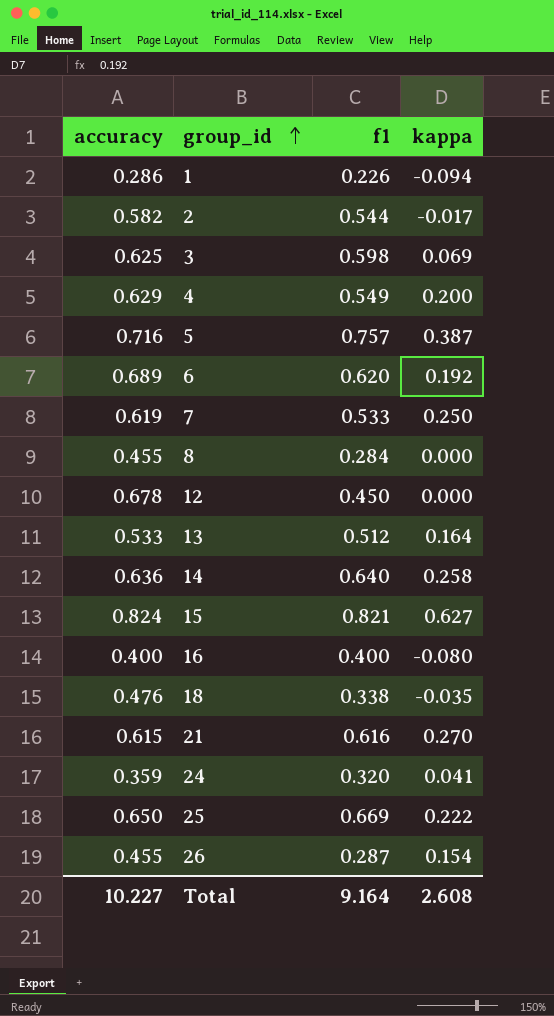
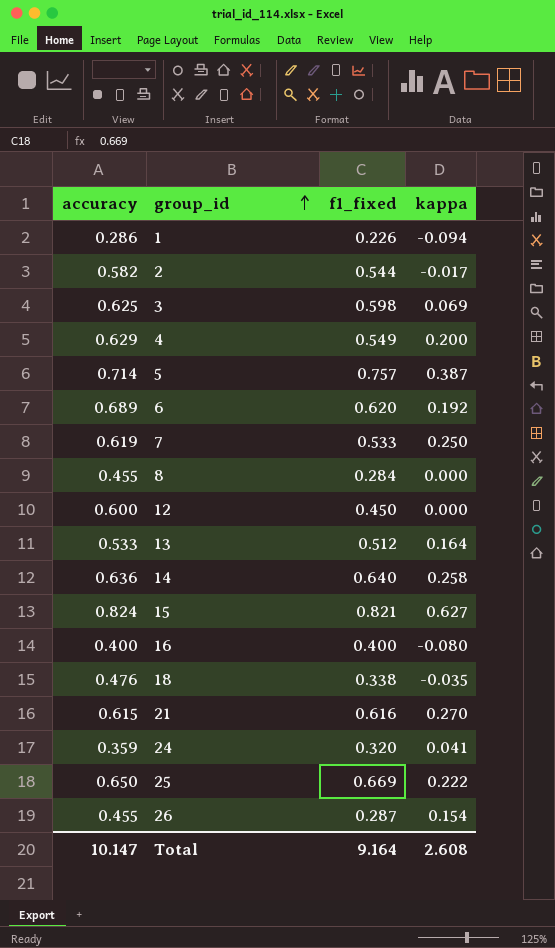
column name: f1 -> f1_fixed
5 | accuracy: 0.716 -> 0.714
12 | accuracy: 0.678 -> 0.600
Total | accuracy: 10.227 -> 10.147

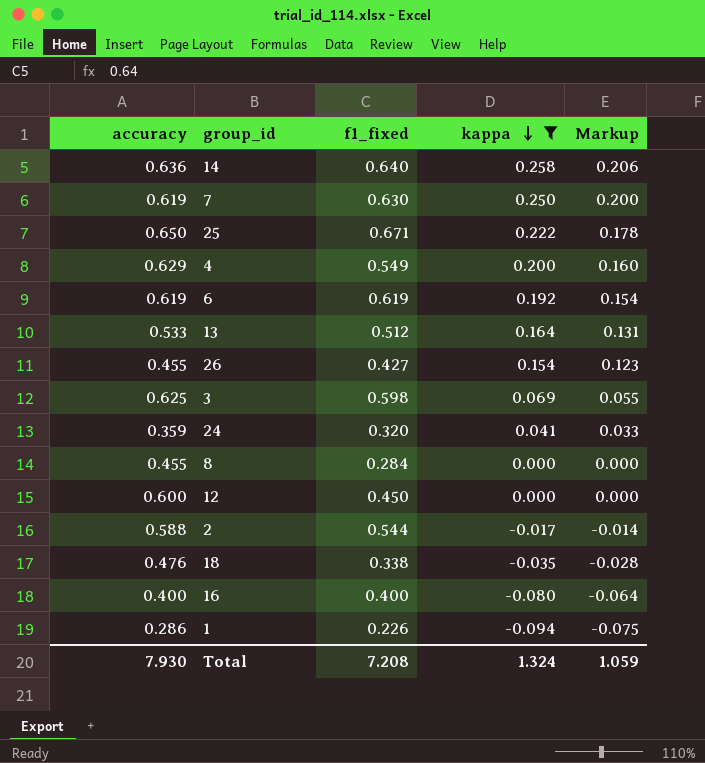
filter: none -> kappa <= 0.258
row order: group_id ascending -> kappa descending
column Markup | formula: none -> [kappa] * 0.8
7 | f1_fixed: 0.533 -> 0.630
25 | f1_fixed: 0.669 -> 0.671
6 | accuracy: 0.689 -> 0.619
6 | f1_fixed: 0.620 -> 0.619
26 | f1_fixed: 0.287 -> 0.427
2 | accuracy: 0.582 -> 0.588
Total | accuracy: 10.147 -> 7.930
Total | f1_fixed: 9.164 -> 7.208
Total | kappa: 2.608 -> 1.324

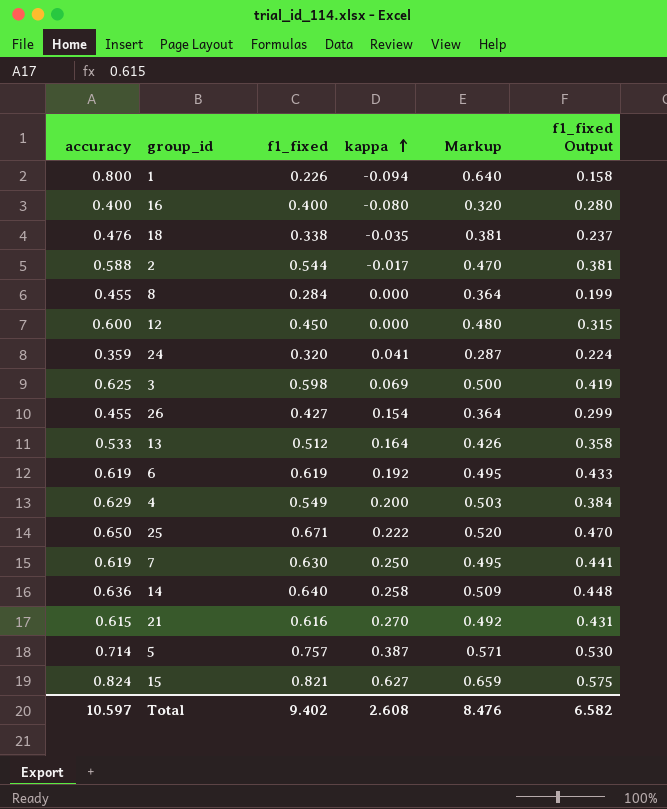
filter: kappa <= 0.258 -> none
row order: kappa descending -> kappa ascending
column Markup | formula: [kappa] * 0.8 -> [accuracy] * 0.8
column f1_fixed Output | formula: none -> [f1_fixed] * 0.7
1 | accuracy: 0.286 -> 0.800
Total | accuracy: 7.930 -> 10.597
Total | f1_fixed: 7.208 -> 9.402
Total | kappa: 1.324 -> 2.608
Total | Markup: 1.059 -> 8.476

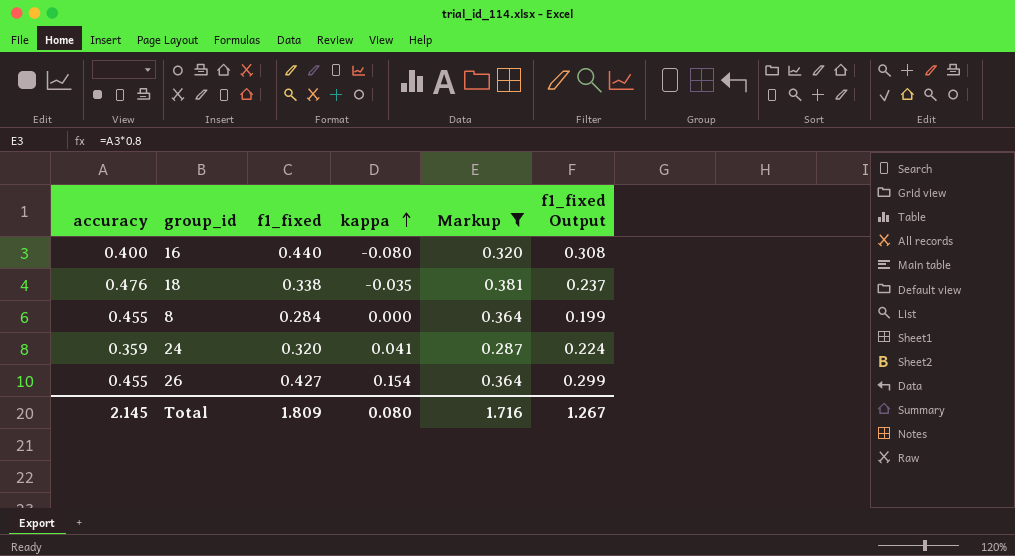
filter: none -> Markup <= 0.381
16 | f1_fixed: 0.400 -> 0.440
16 | f1_fixed Output: 0.280 -> 0.308
Total | accuracy: 10.597 -> 2.145
Total | f1_fixed: 9.402 -> 1.809
Total | kappa: 2.608 -> 0.080
Total | Markup: 8.476 -> 1.716
Total | f1_fixed Output: 6.582 -> 1.267

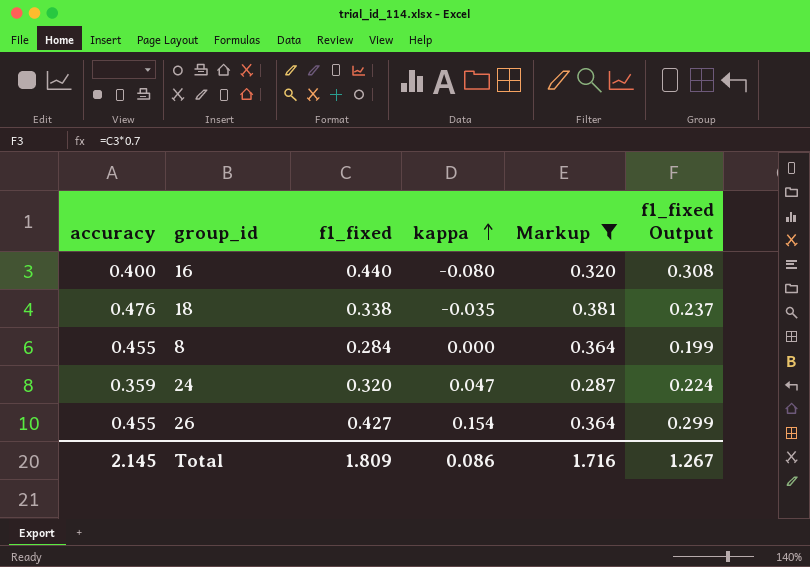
24 | kappa: 0.041 -> 0.047
Total | kappa: 0.080 -> 0.086

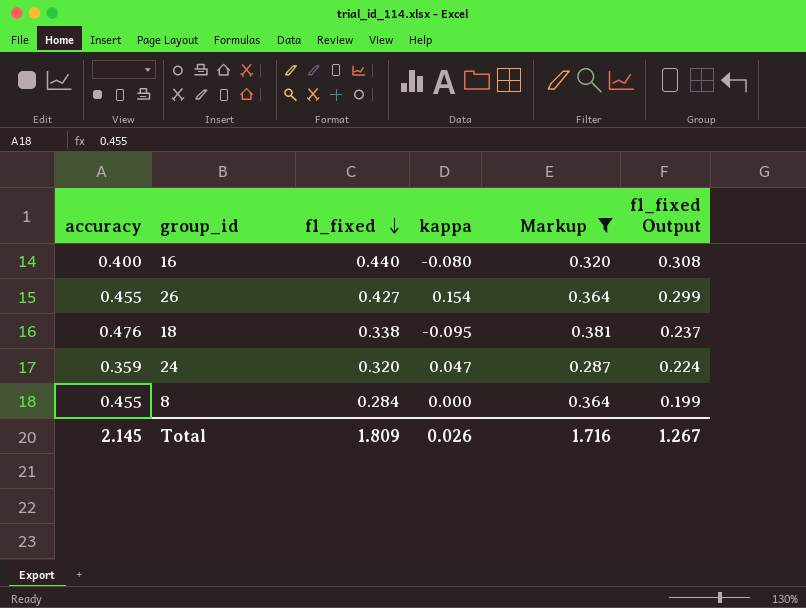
row order: kappa ascending -> f1_fixed descending
18 | kappa: -0.035 -> -0.095
Total | kappa: 0.086 -> 0.026

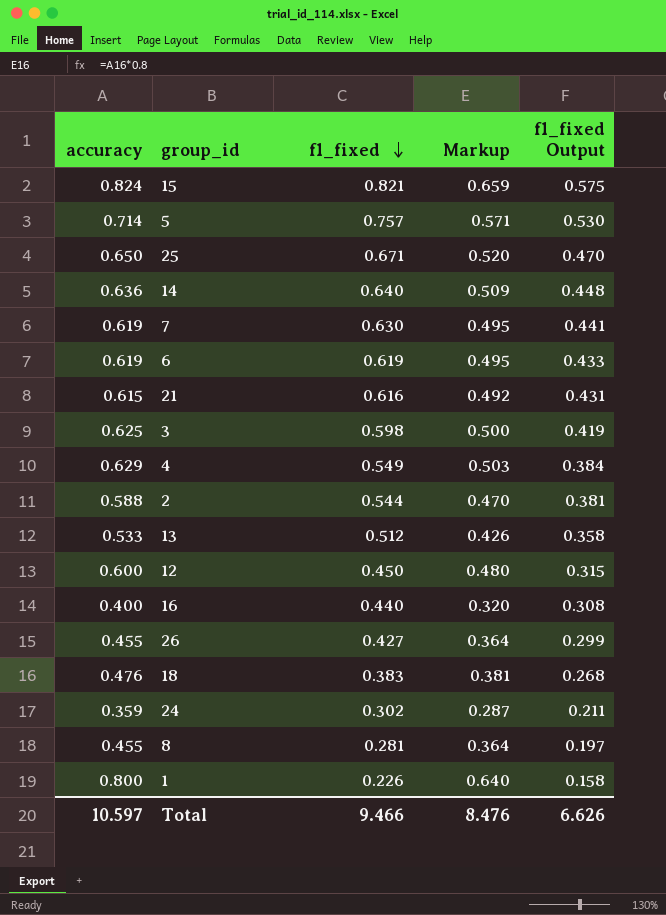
filter: Markup <= 0.381 -> none
column kappa | position: 4 -> none
18 | f1_fixed: 0.338 -> 0.383
18 | f1_fixed Output: 0.237 -> 0.268
24 | f1_fixed: 0.320 -> 0.302
24 | f1_fixed Output: 0.224 -> 0.211
8 | f1_fixed: 0.284 -> 0.281
8 | f1_fixed Output: 0.199 -> 0.197
Total | accuracy: 2.145 -> 10.597
Total | f1_fixed: 1.809 -> 9.466
Total | Markup: 1.716 -> 8.476
Total | f1_fixed Output: 1.267 -> 6.626

